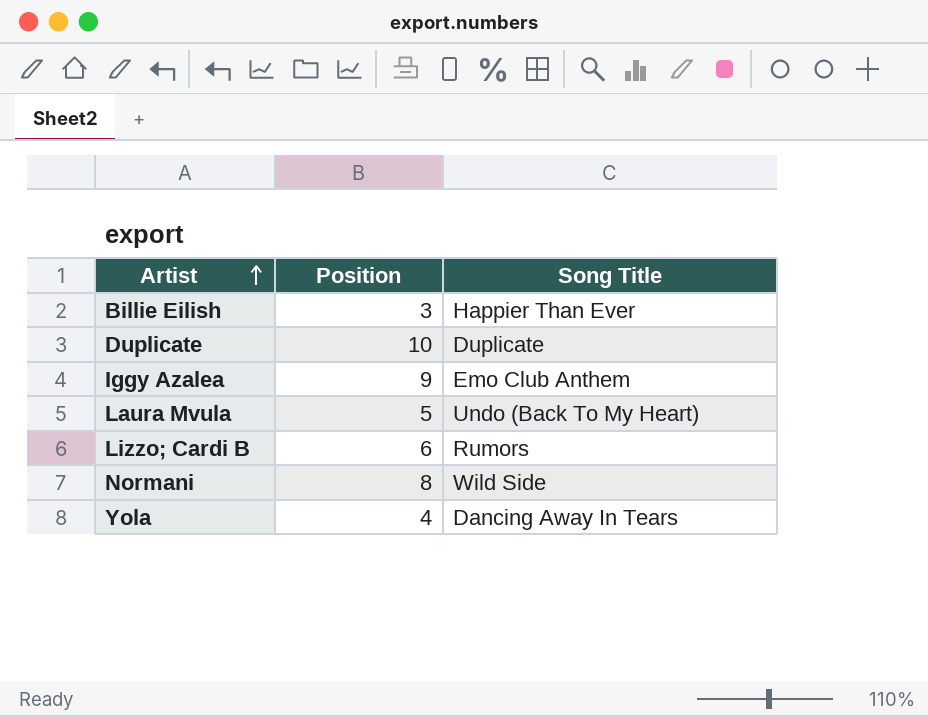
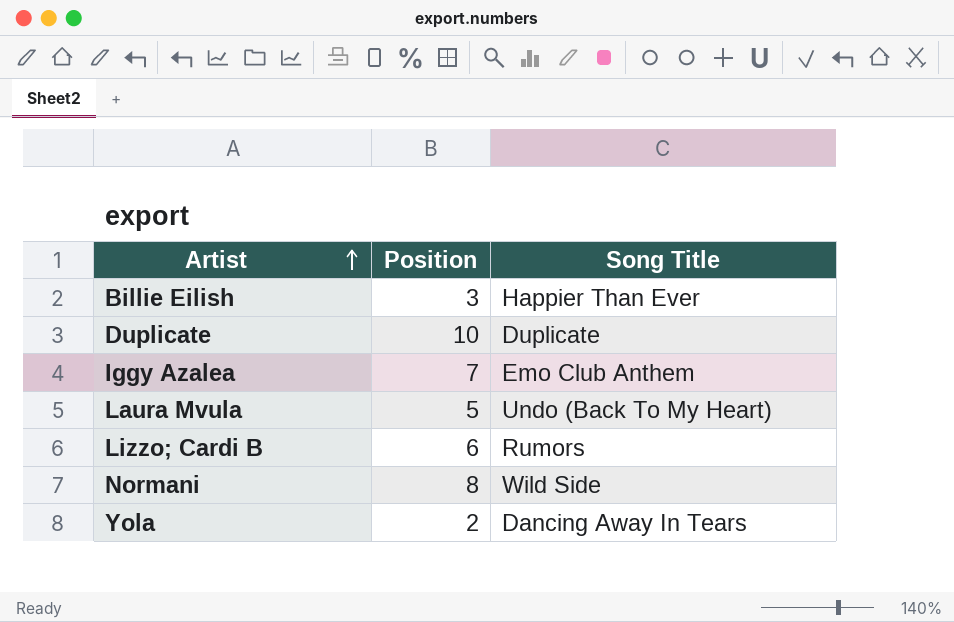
Iggy Azalea | Position: 9 -> 7
Yola | Position: 4 -> 2

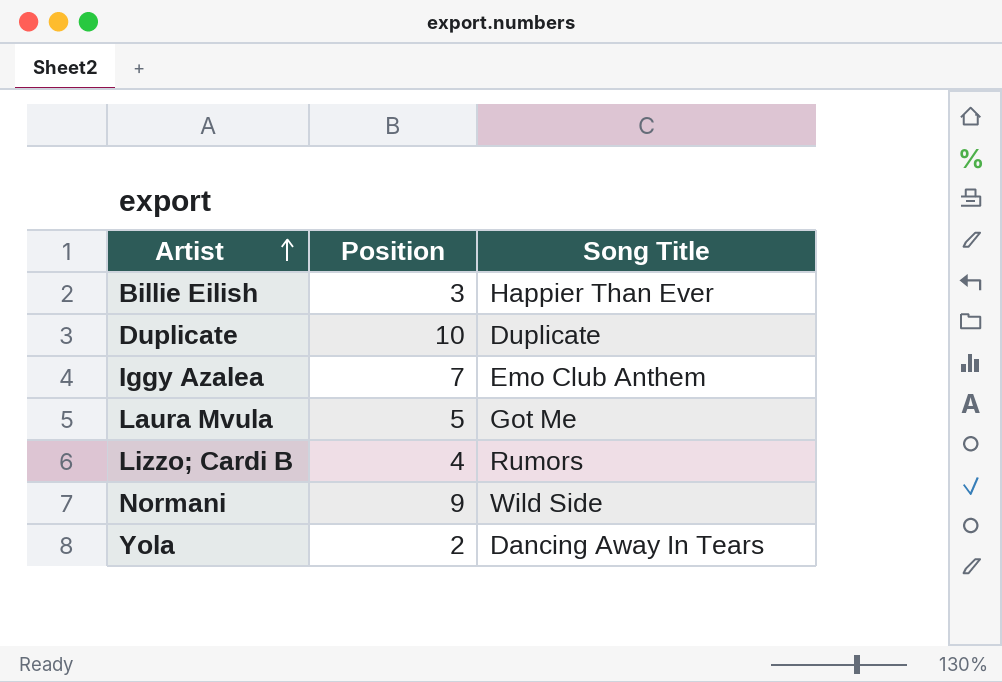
Laura Mvula | Song Title: Undo (Back To My Heart) -> Got Me
Lizzo; Cardi B | Position: 6 -> 4
Normani | Position: 8 -> 9

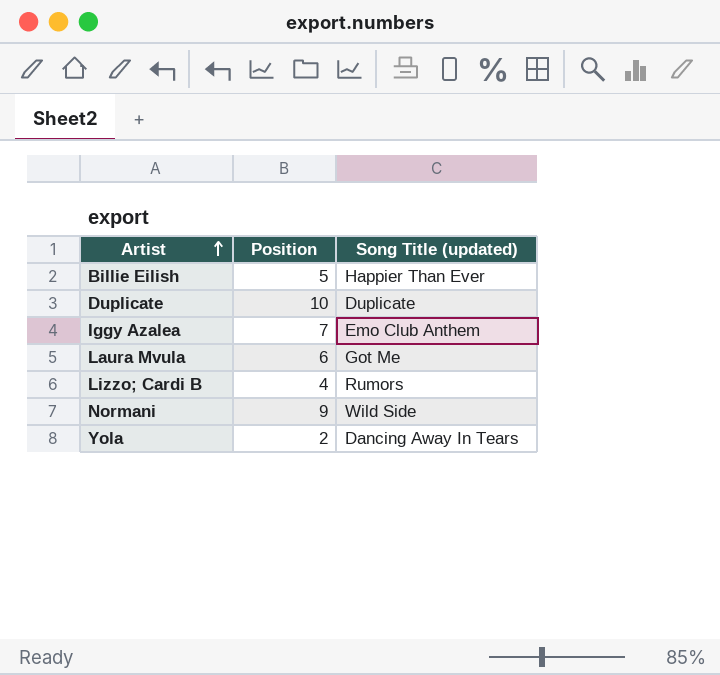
column name: Song Title -> Song Title (updated)
Billie Eilish | Position: 3 -> 5
Laura Mvula | Position: 5 -> 6

